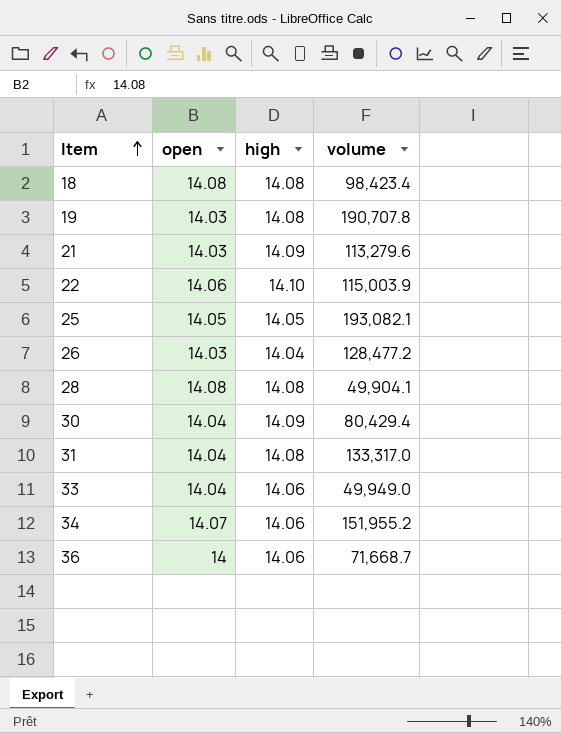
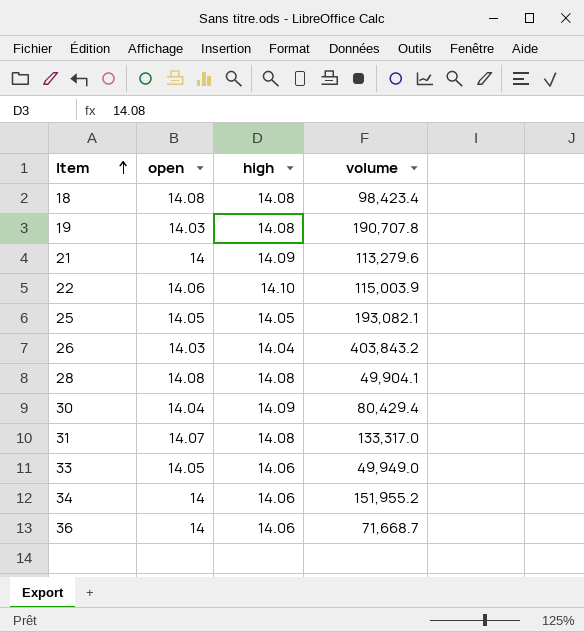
21 | open: 14.03 -> 14
26 | volume: 128,477.2 -> 403,843.2
31 | open: 14.04 -> 14.07
33 | open: 14.04 -> 14.05
34 | open: 14.07 -> 14

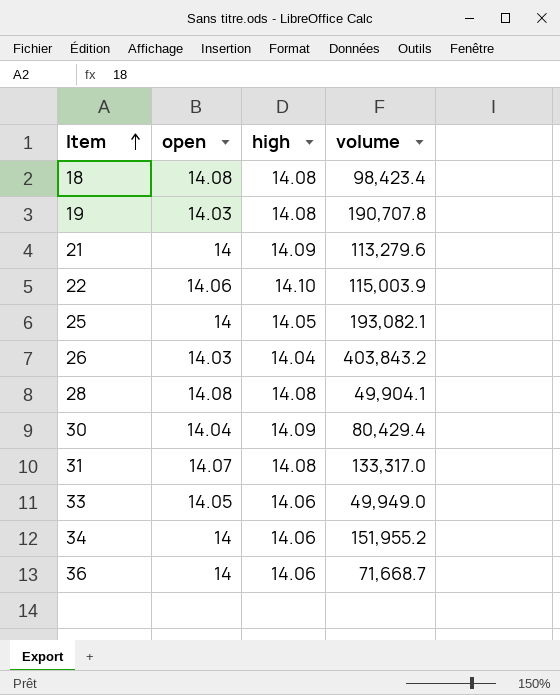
25 | open: 14.05 -> 14

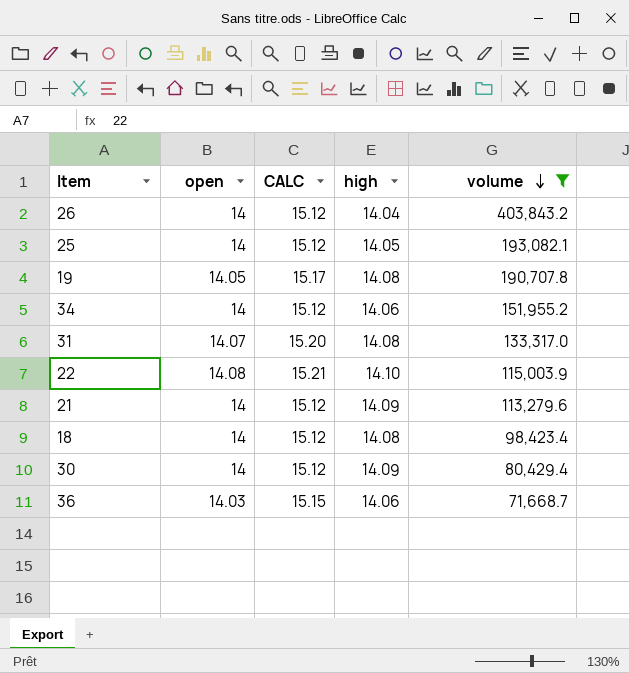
filter: none -> volume >= 71,668.7
row order: Item ascending -> volume descending
column CALC | formula: none -> [open] * 1.08
26 | open: 14.03 -> 14
19 | open: 14.03 -> 14.05
22 | open: 14.06 -> 14.08
18 | open: 14.08 -> 14
30 | open: 14.04 -> 14
36 | open: 14 -> 14.03

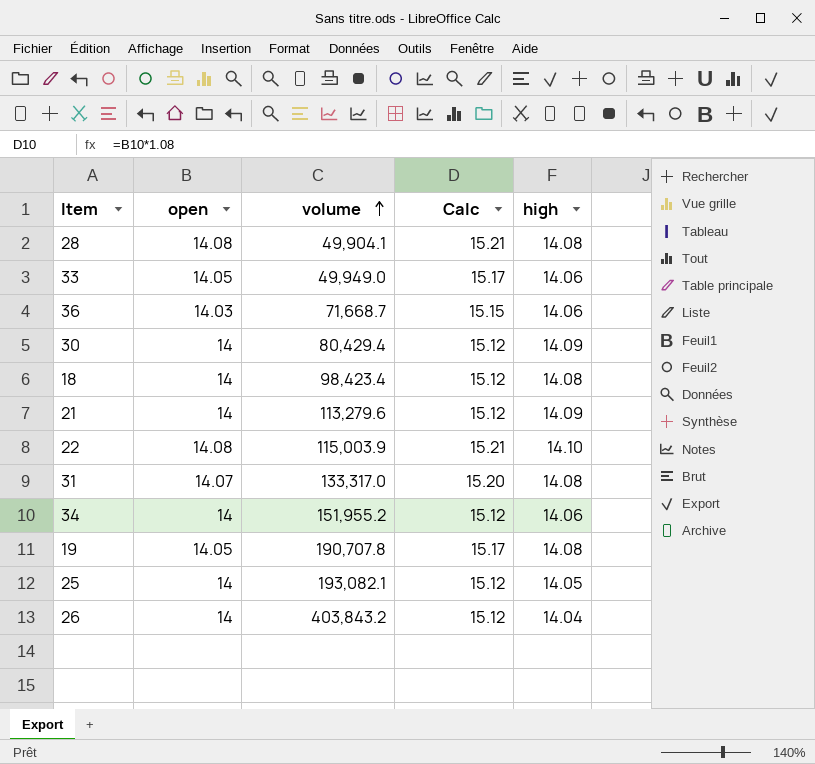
filter: volume >= 71,668.7 -> none
row order: volume descending -> volume ascending
column volume | position: 5 -> 3
column name: CALC -> Calc

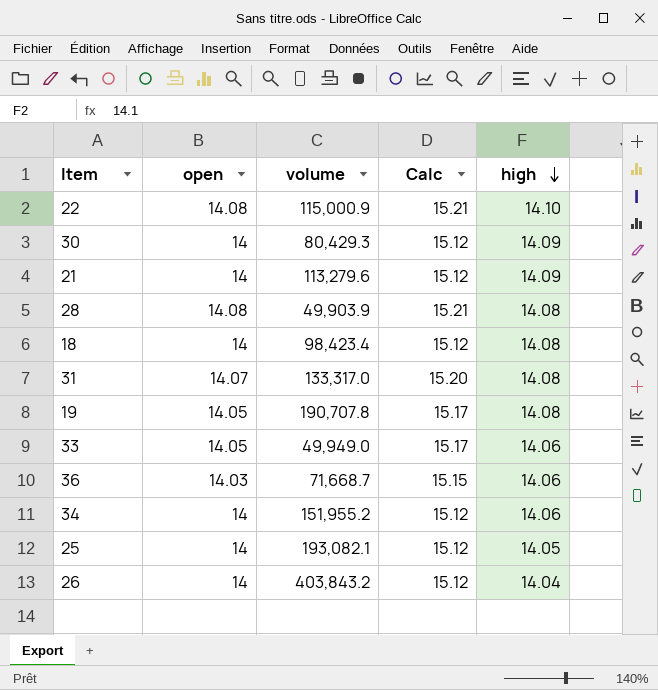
row order: volume ascending -> high descending
22 | volume: 115,003.9 -> 115,000.9
30 | volume: 80,429.4 -> 80,429.3
28 | volume: 49,904.1 -> 49,903.9

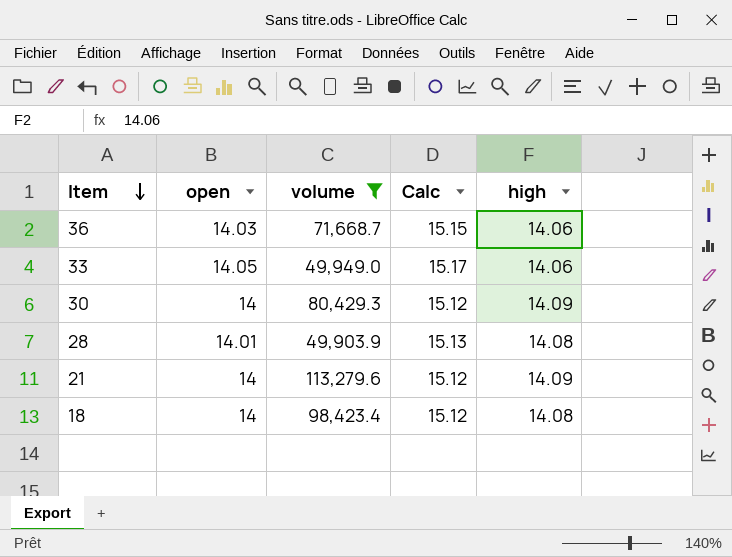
filter: none -> volume <= 113,279.6
row order: high descending -> Item descending
28 | open: 14.08 -> 14.01
28 | Calc: 15.21 -> 15.13

